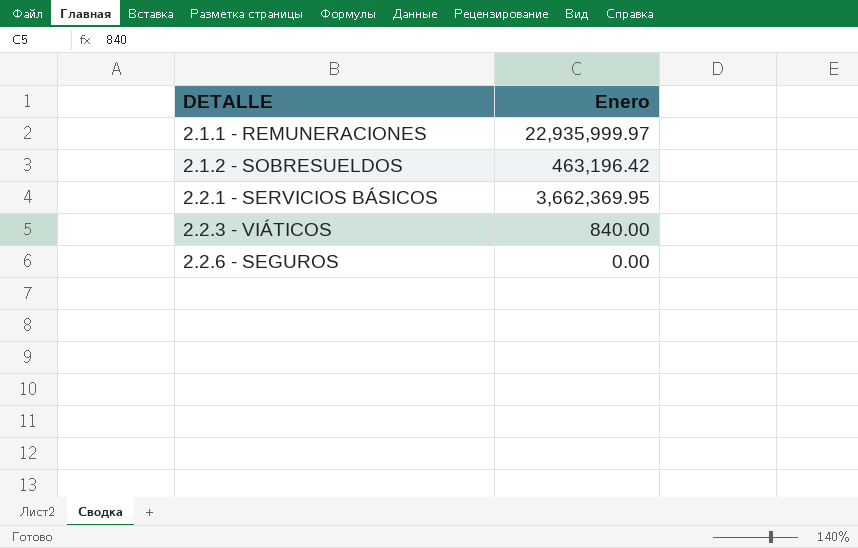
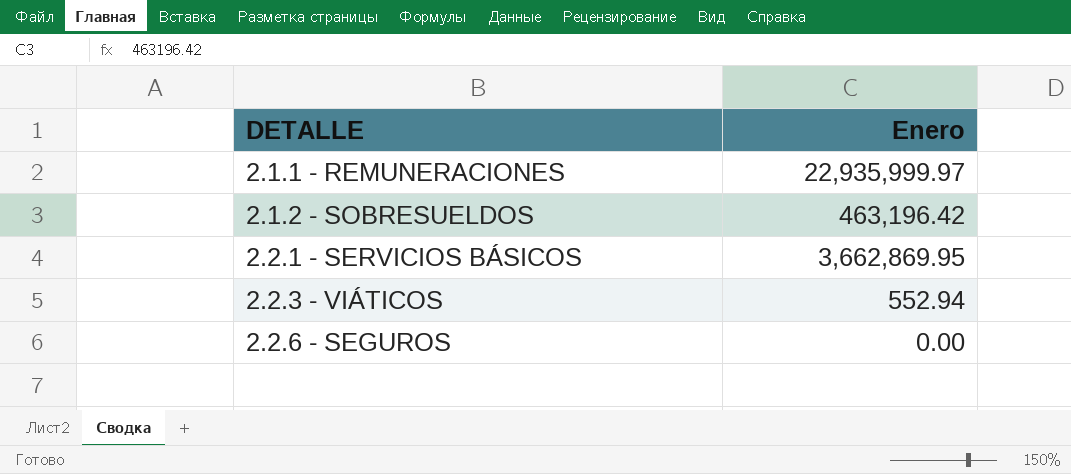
2.2.1 - SERVICIOS BÁSICOS | Enero: 3,662,369.95 -> 3,662,869.95
2.2.3 - VIÁTICOS | Enero: 840.00 -> 552.94

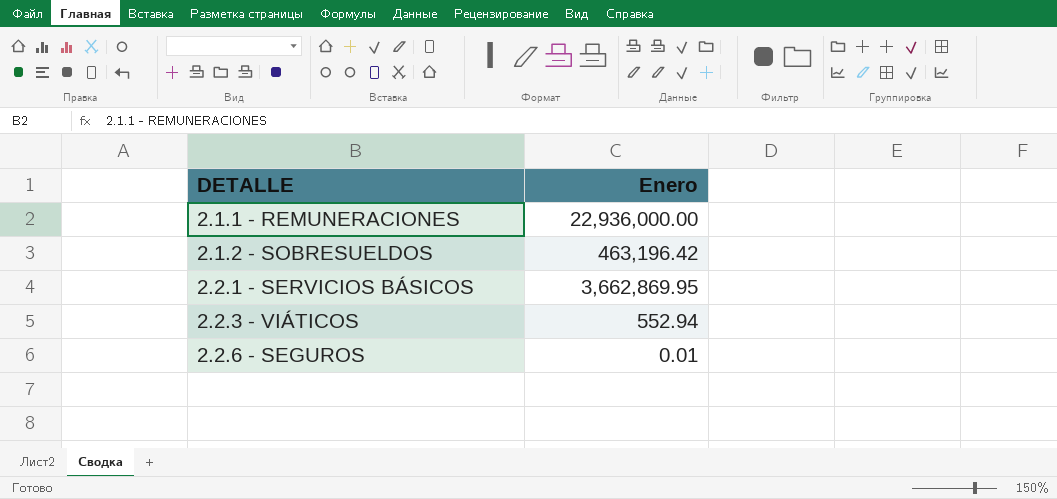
2.1.1 - REMUNERACIONES | Enero: 22,935,999.97 -> 22,936,000.00
2.2.6 - SEGUROS | Enero: 0.00 -> 0.01

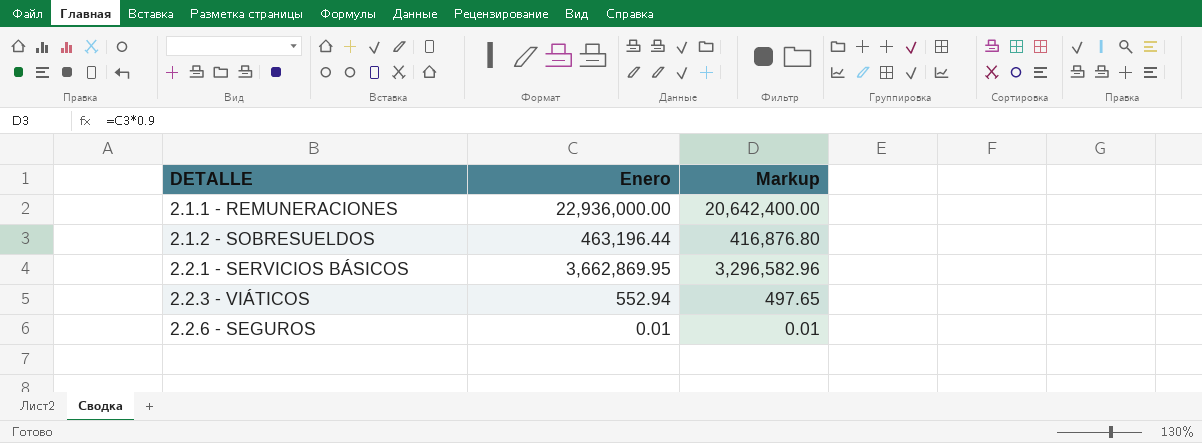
column Markup | formula: none -> [Enero] * 0.9
2.1.2 - SOBRESUELDOS | Enero: 463,196.42 -> 463,196.44

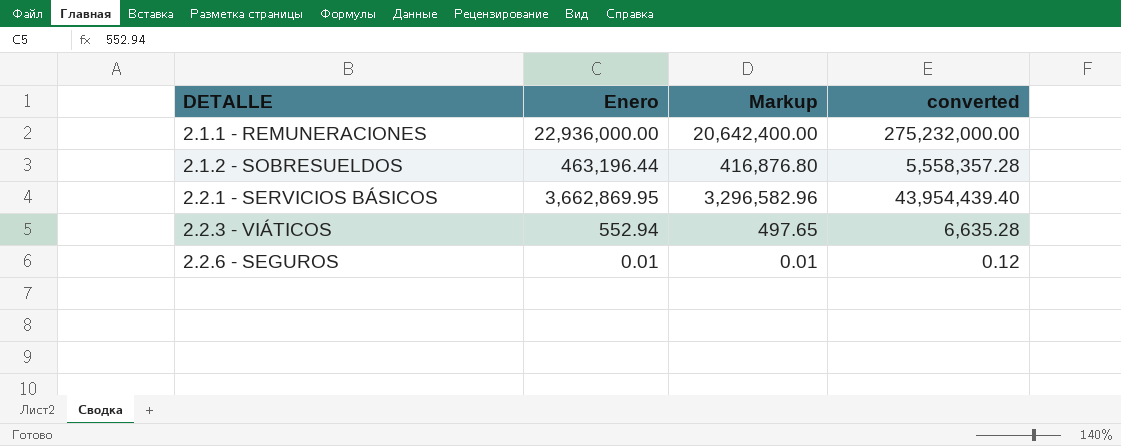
column converted | formula: none -> [Enero] * 12

